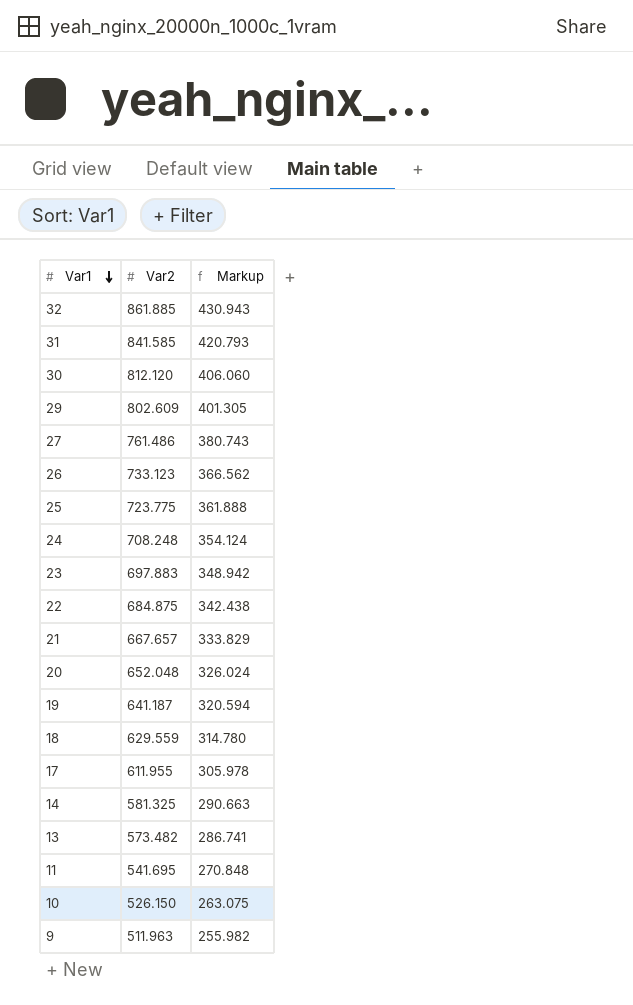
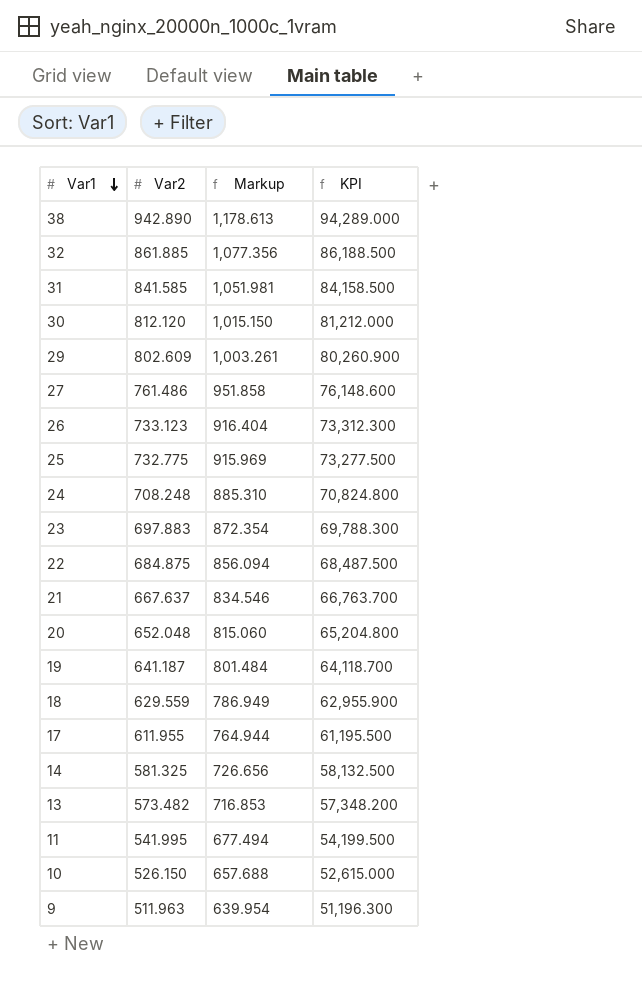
column Markup | formula: [Var2] * 0.5 -> [Var2] * 1.25
column KPI | formula: none -> [Var2] * 100
row 38: none -> 942.890 | 1,178.613 | 94,289.000
25 | Var2: 723.775 -> 732.775
21 | Var2: 667.657 -> 667.637
11 | Var2: 541.695 -> 541.995

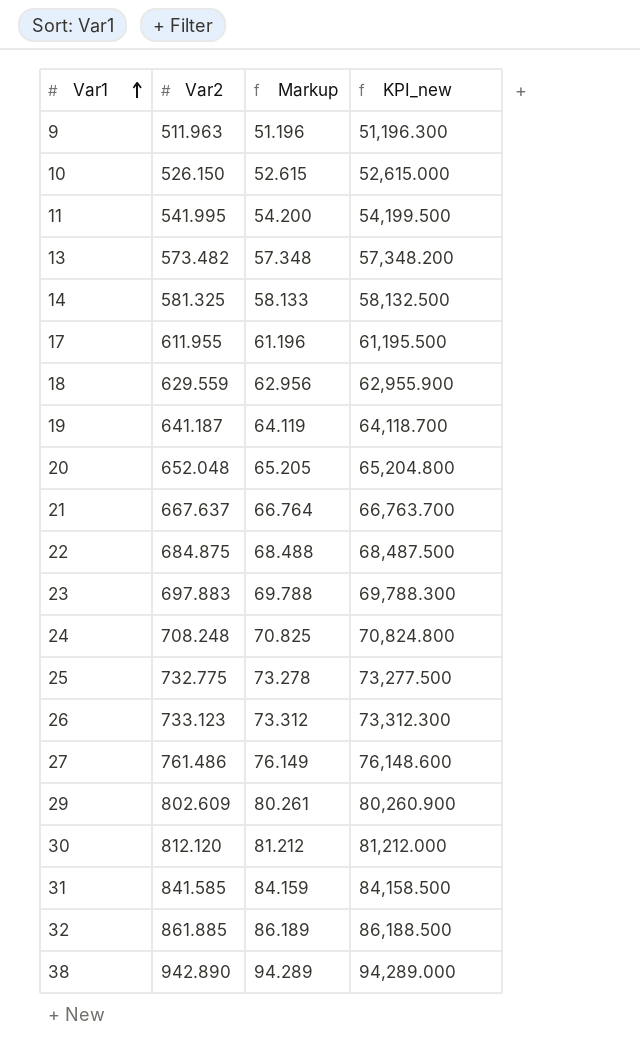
row order: Var1 descending -> Var1 ascending
column Markup | formula: [Var2] * 1.25 -> [Var2] * 0.1
column name: KPI -> KPI_new

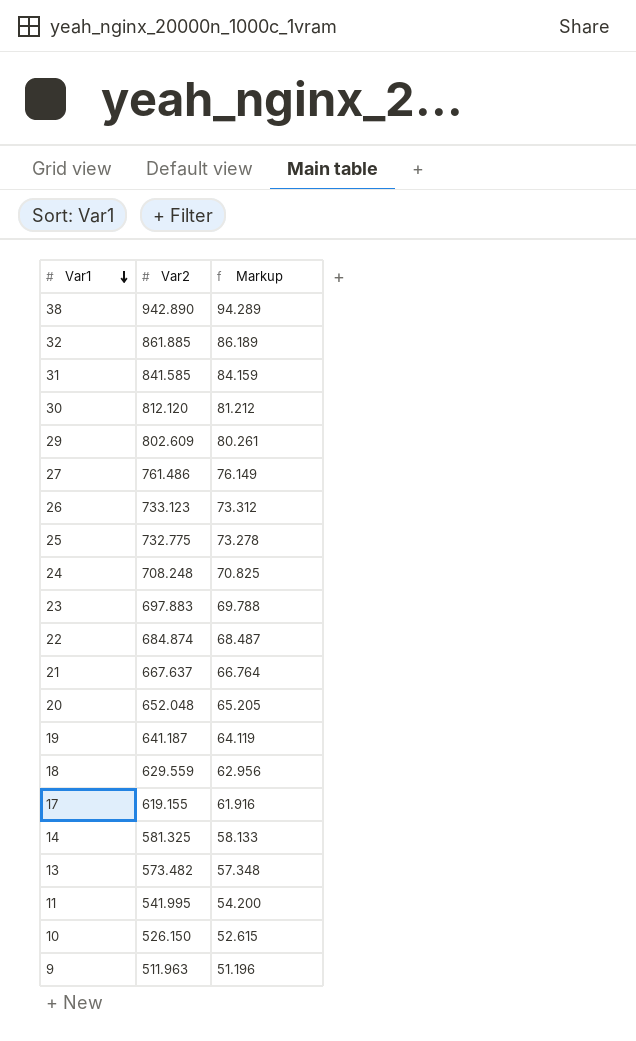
row order: Var1 ascending -> Var1 descending
column KPI_new | formula: [Var2] * 100 -> none
22 | Var2: 684.875 -> 684.874
22 | Markup: 68.488 -> 68.487
17 | Var2: 611.955 -> 619.155
17 | Markup: 61.196 -> 61.916

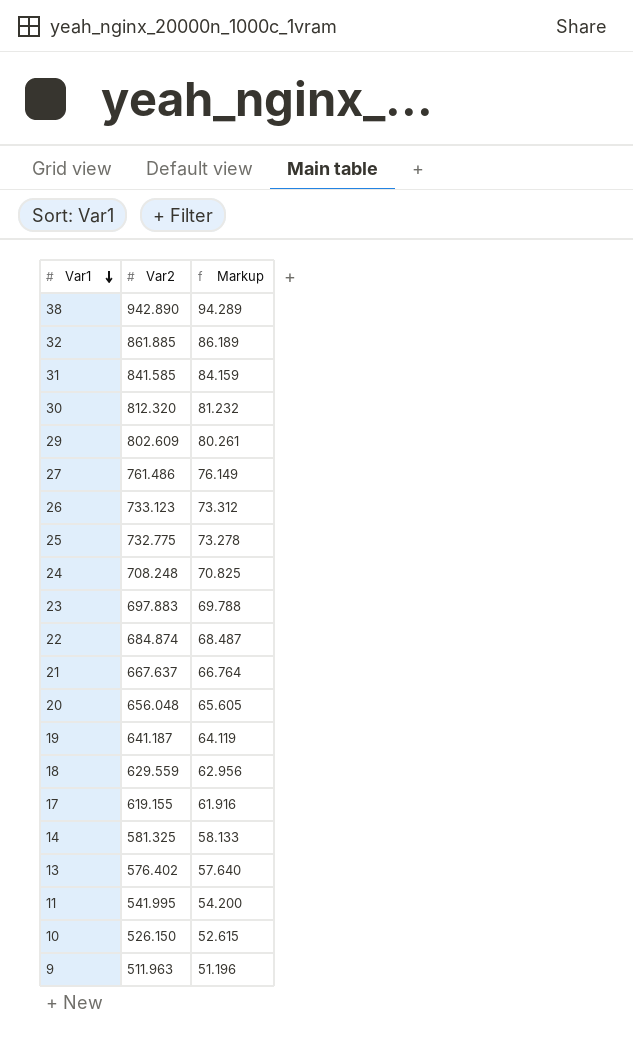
30 | Var2: 812.120 -> 812.320
30 | Markup: 81.212 -> 81.232
20 | Var2: 652.048 -> 656.048
20 | Markup: 65.205 -> 65.605
13 | Var2: 573.482 -> 576.402
13 | Markup: 57.348 -> 57.640

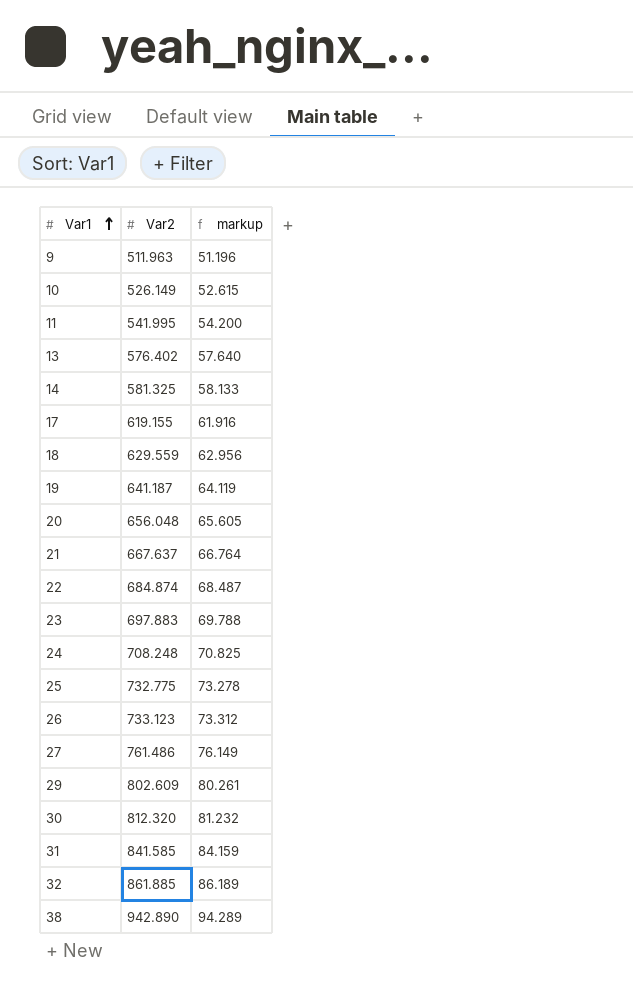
row order: Var1 descending -> Var1 ascending
column name: Markup -> markup
10 | Var2: 526.150 -> 526.149

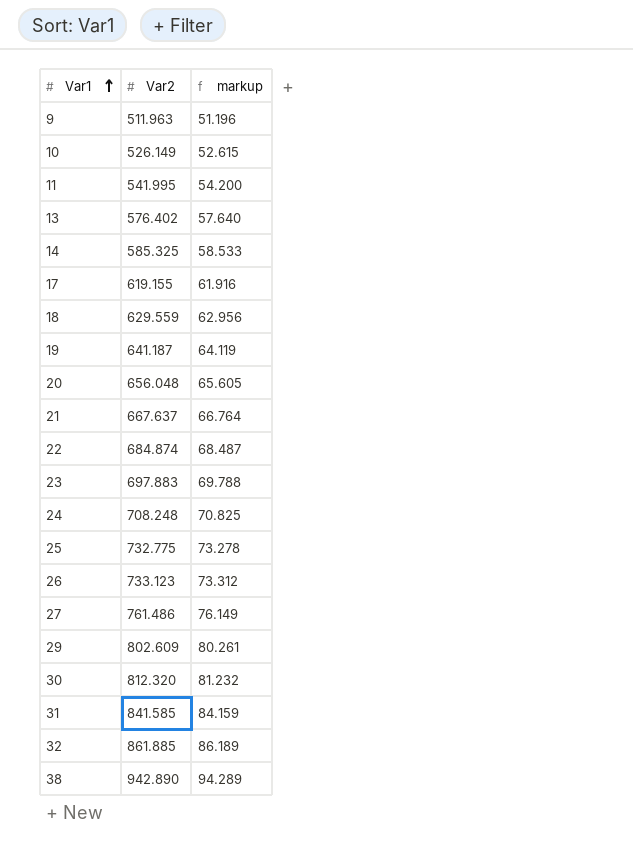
14 | Var2: 581.325 -> 585.325
14 | markup: 58.133 -> 58.533

